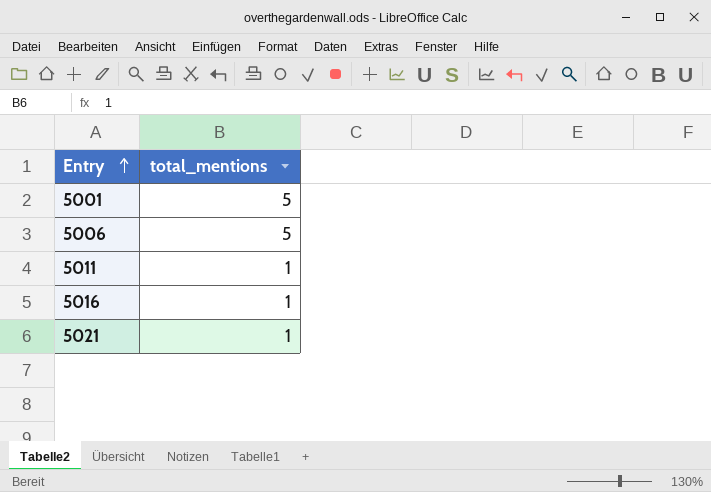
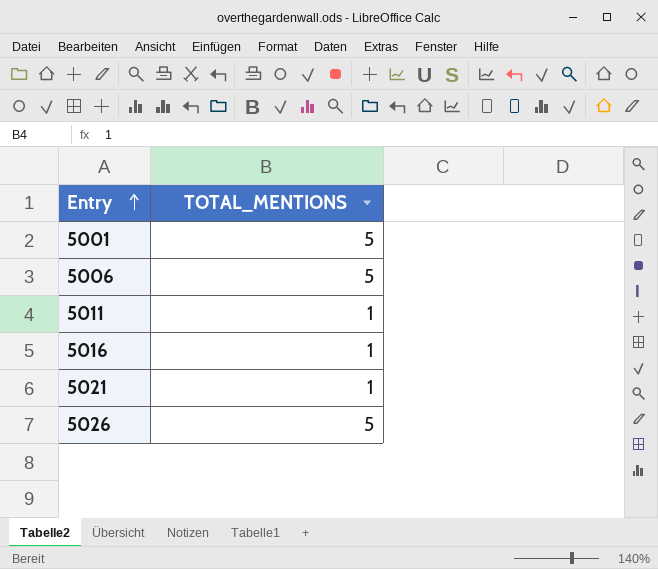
column name: total_mentions -> TOTAL_MENTIONS
row 5026: none -> 5

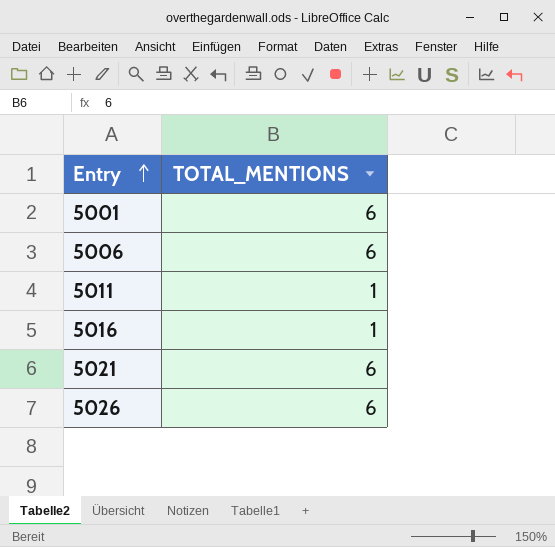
5001 | TOTAL_MENTIONS: 5 -> 6
5006 | TOTAL_MENTIONS: 5 -> 6
5021 | TOTAL_MENTIONS: 1 -> 6
5026 | TOTAL_MENTIONS: 5 -> 6

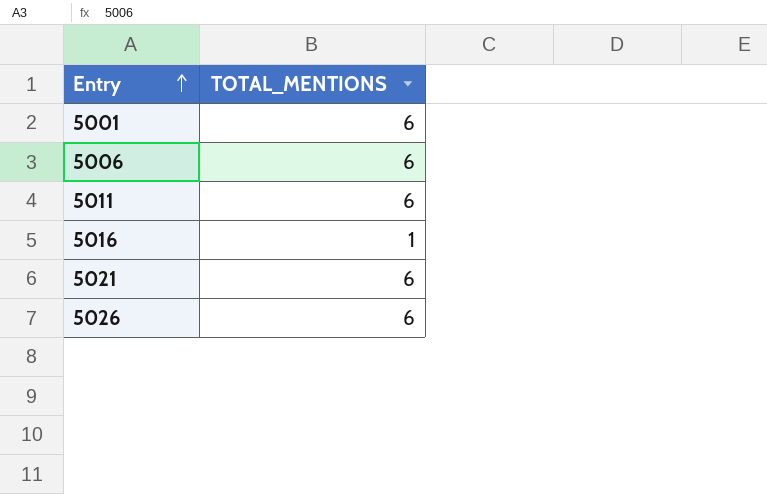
5011 | TOTAL_MENTIONS: 1 -> 6

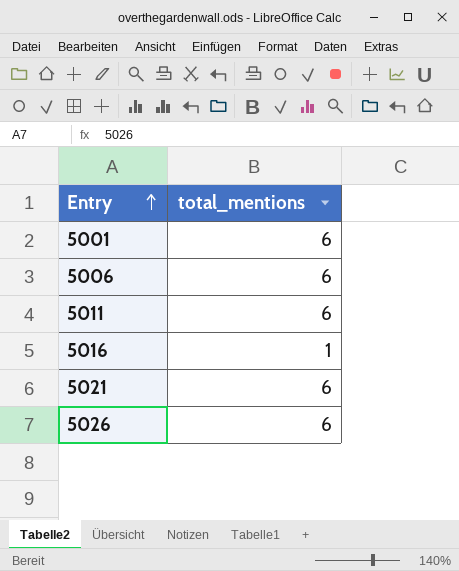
column name: TOTAL_MENTIONS -> total_mentions

